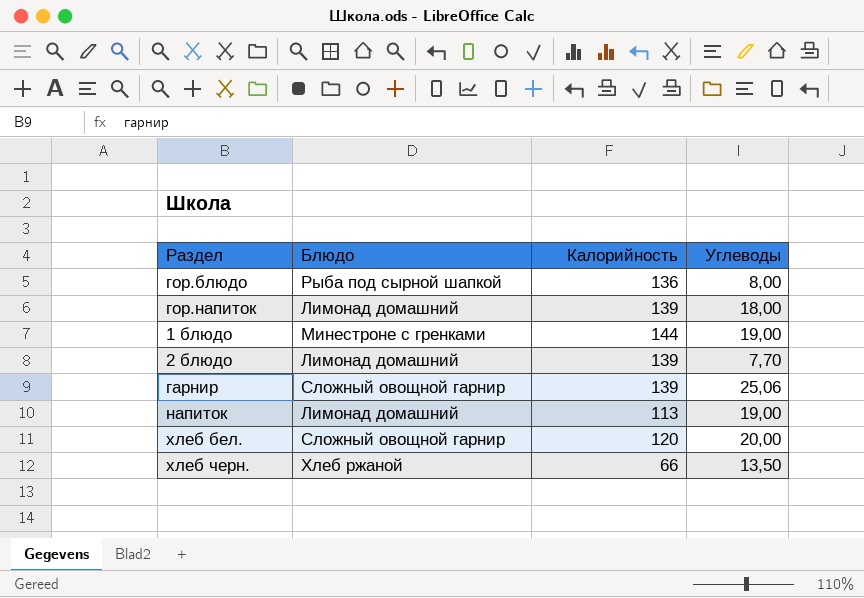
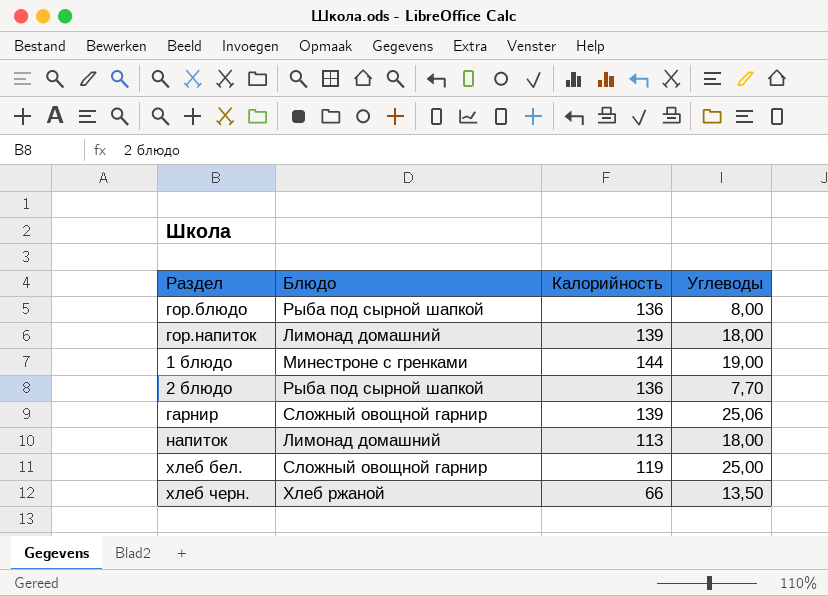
2 блюдо | Блюдо: Лимонад домашний -> Рыба под сырной шапкой
2 блюдо | Калорийность: 139 -> 136
напиток | Углеводы: 19,00 -> 18,00
хлеб бел. | Калорийность: 120 -> 119
хлеб бел. | Углеводы: 20,00 -> 25,00

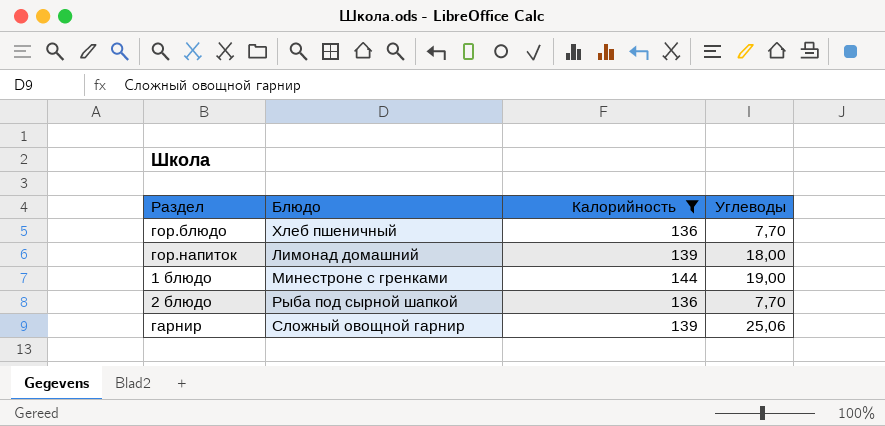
filter: none -> Калорийность >= 136
гор.блюдо | Блюдо: Рыба под сырной шапкой -> Хлеб пшеничный
гор.блюдо | Углеводы: 8,00 -> 7,70

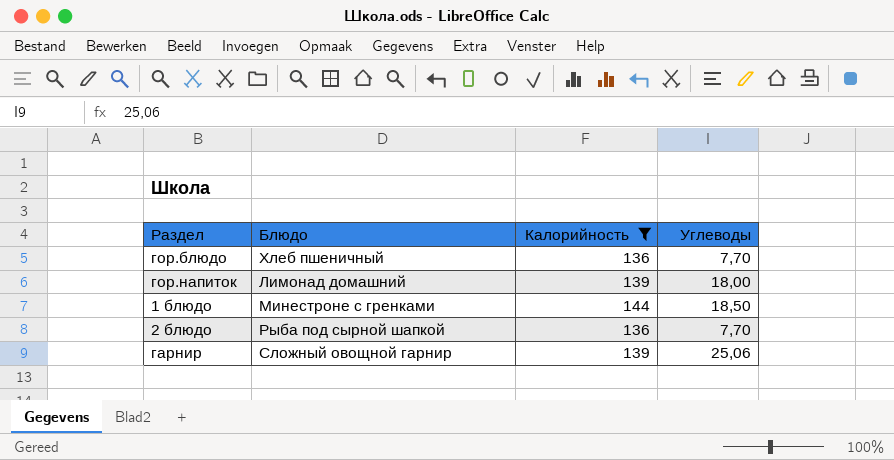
1 блюдо | Углеводы: 19,00 -> 18,50

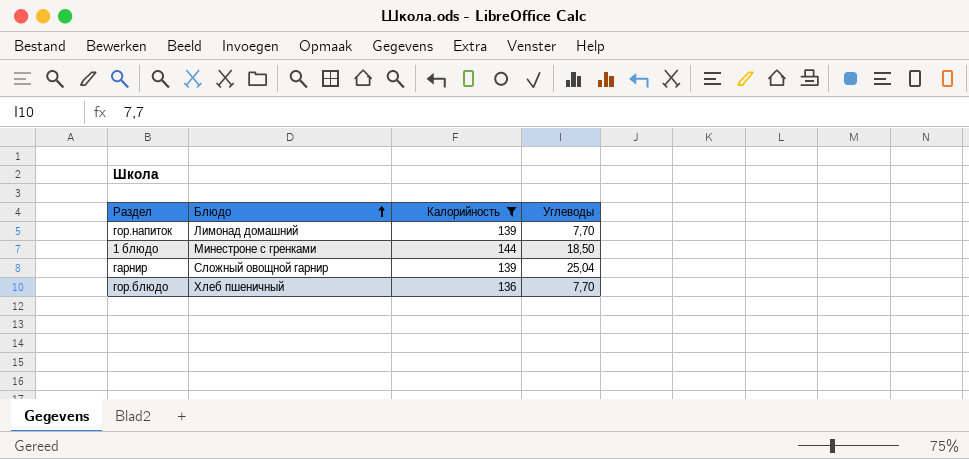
row order: none -> Блюдо ascending
row 2 блюдо: Рыба под сырной шапкой | 136 | 7,70 -> none
гор.напиток | Углеводы: 18,00 -> 7,70
гарнир | Углеводы: 25,06 -> 25,04

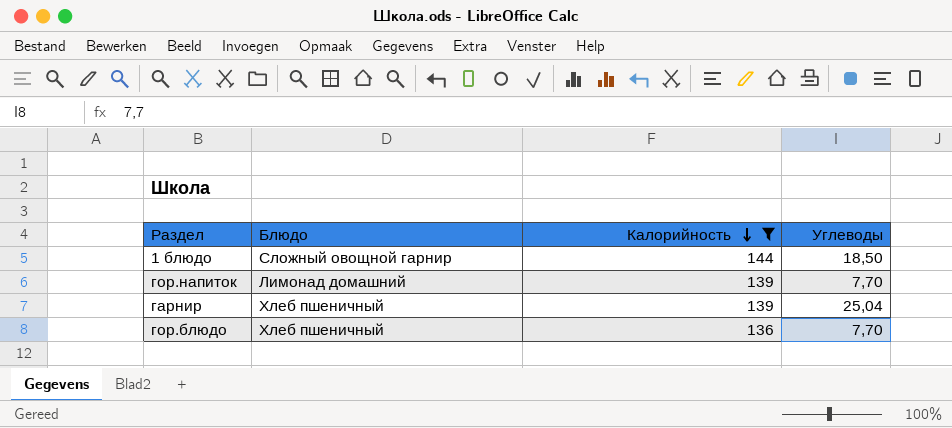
row order: Блюдо ascending -> Калорийность descending
1 блюдо | Блюдо: Минестроне с гренками -> Сложный овощной гарнир
гарнир | Блюдо: Сложный овощной гарнир -> Хлеб пшеничный

